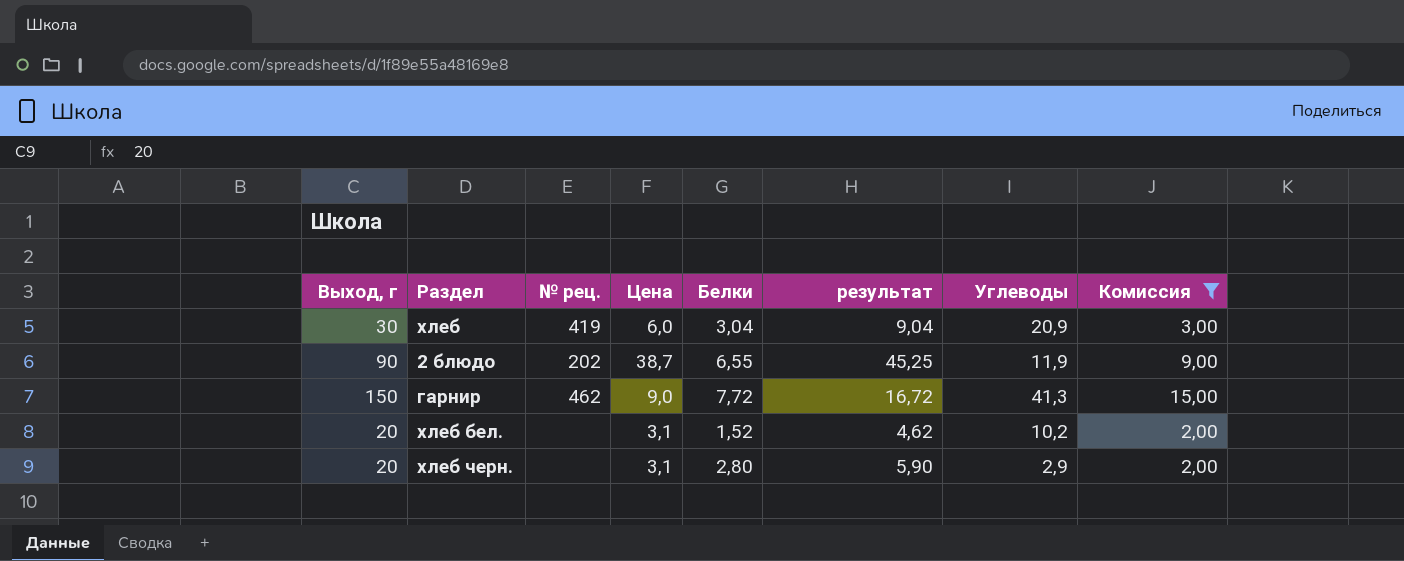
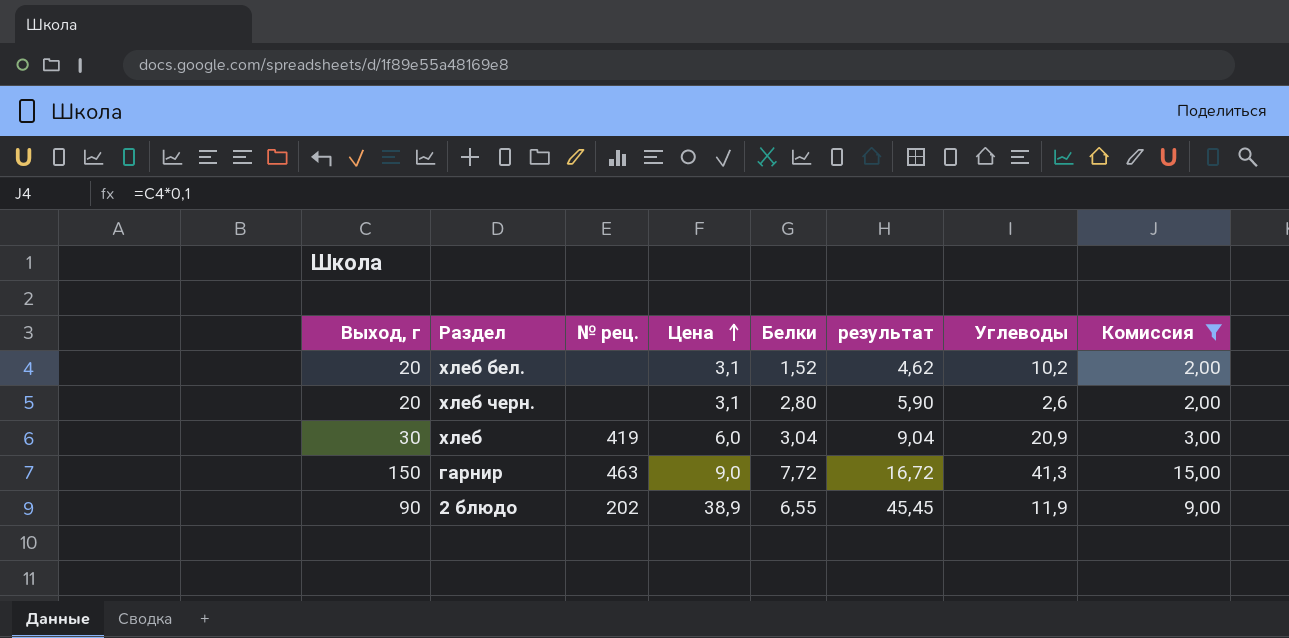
row order: none -> Цена ascending
хлеб черн. | Углеводы: 2,9 -> 2,6
гарнир | № рец.: 462 -> 463
2 блюдо | Цена: 38,7 -> 38,9
2 блюдо | результат: 45,25 -> 45,45

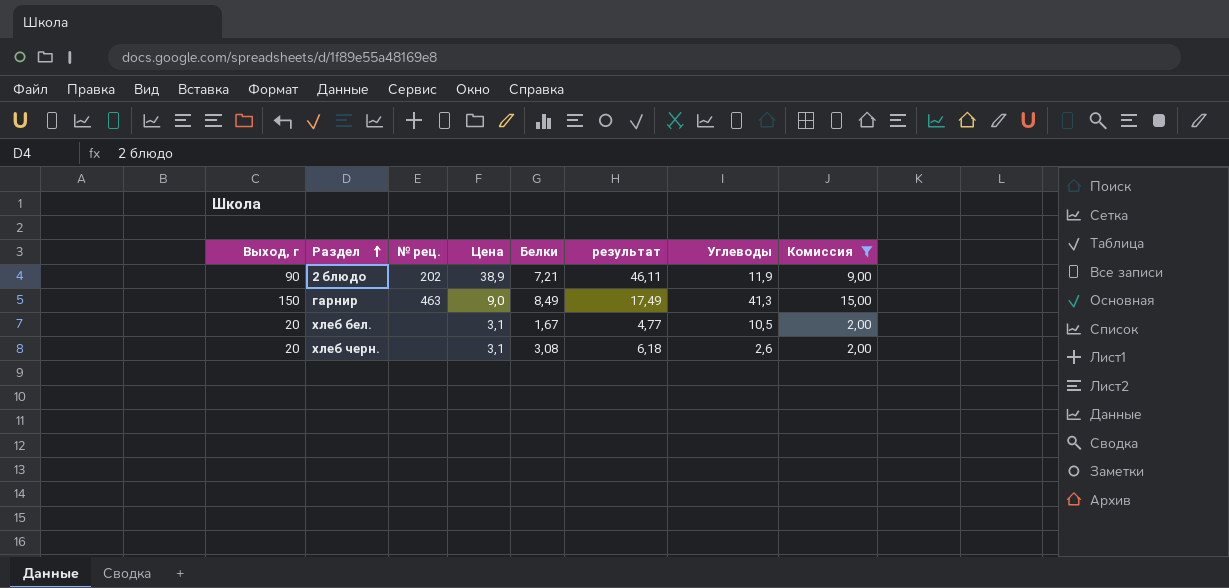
row order: Цена ascending -> Раздел ascending
row хлеб: 30 | 419 | 6,0 | 3,04 | 9,04 | 20,9 | 3,00 -> none
2 блюдо | Белки: 6,55 -> 7,21
2 блюдо | результат: 45,45 -> 46,11
гарнир | Белки: 7,72 -> 8,49
гарнир | результат: 16,72 -> 17,49
хлеб бел. | Белки: 1,52 -> 1,67
хлеб бел. | результат: 4,62 -> 4,77
хлеб бел. | Углеводы: 10,2 -> 10,5
хлеб черн. | Белки: 2,80 -> 3,08
хлеб черн. | результат: 5,90 -> 6,18

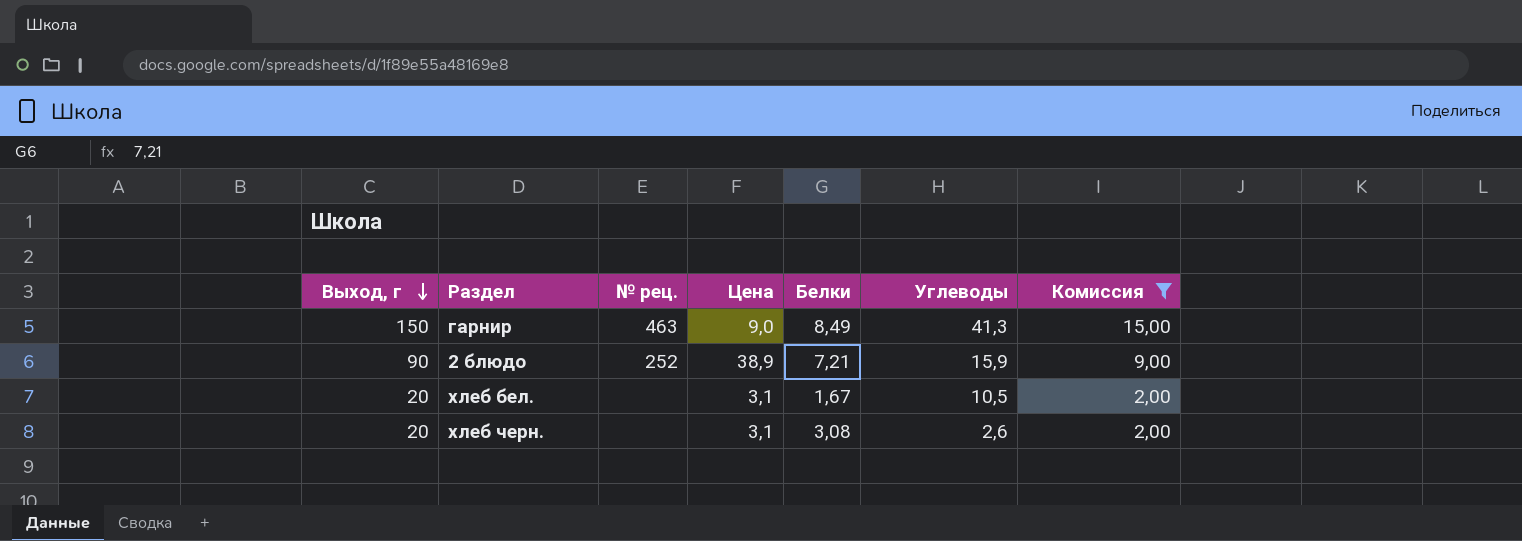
row order: Раздел ascending -> Выход, г descending
column результат | formula: [Цена] + [Белки] -> none
2 блюдо | № рец.: 202 -> 252
2 блюдо | Углеводы: 11,9 -> 15,9

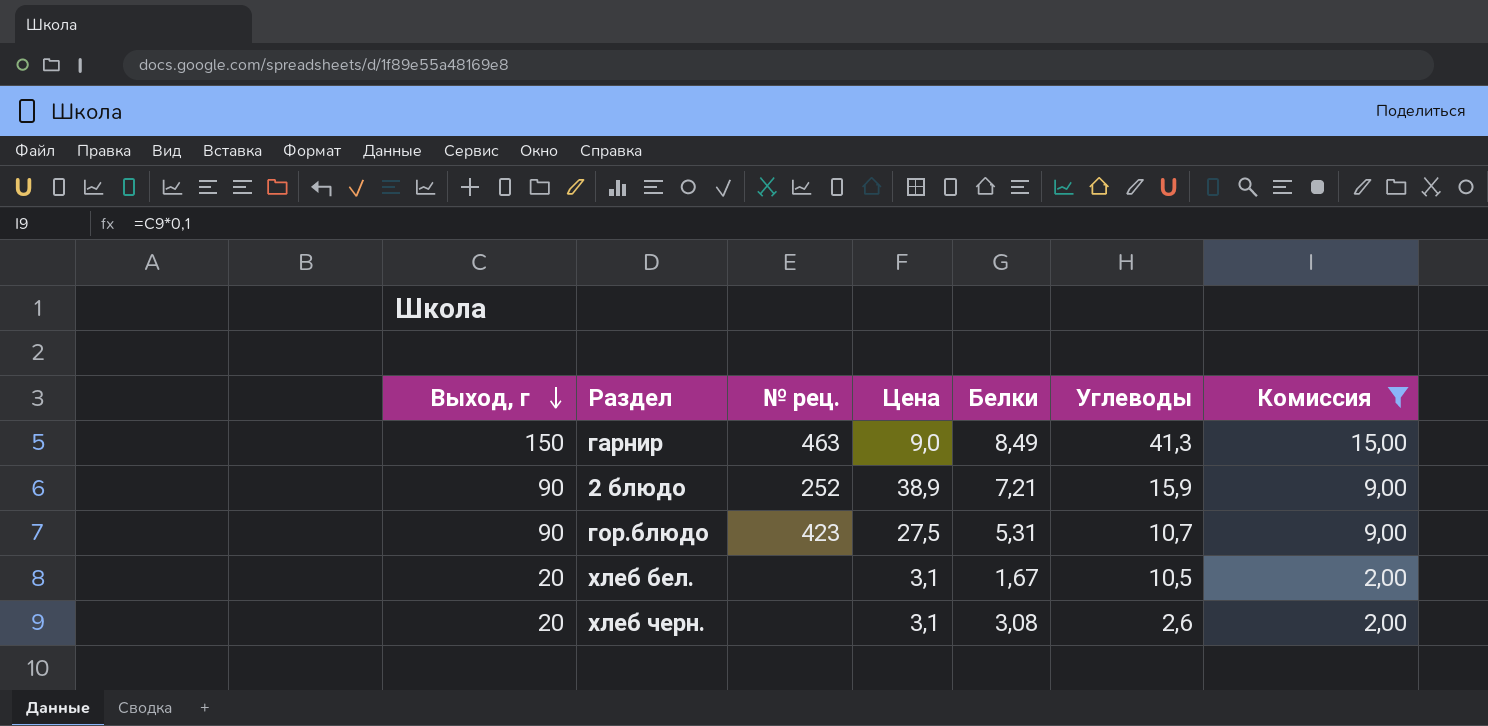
row гор.блюдо: none -> 90 | 423 | 27,5 | 5,31 | 10,7 | 9,00

